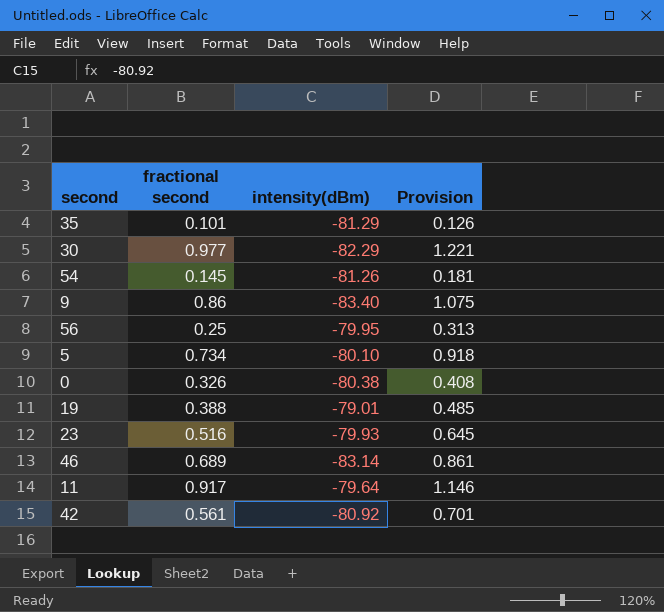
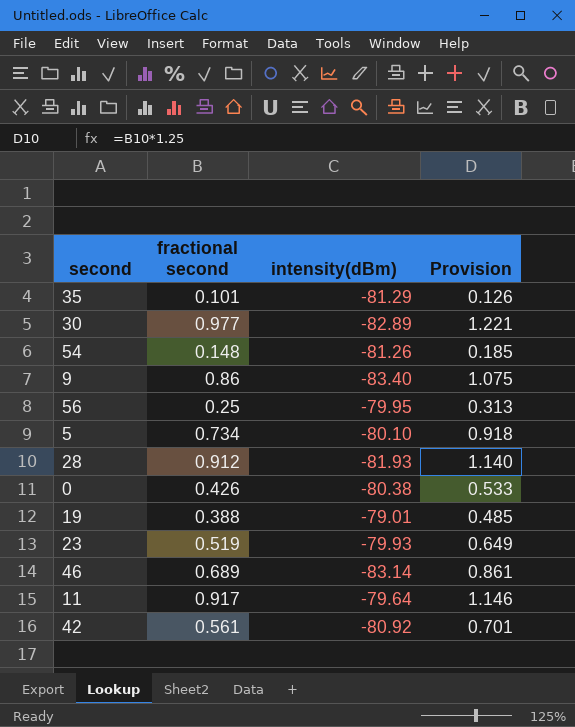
30 | intensity(dBm): -82.29 -> -82.89
54 | fractional second: 0.145 -> 0.148
54 | Provision: 0.181 -> 0.185
row 28: none -> 0.912 | -81.93 | 1.140
0 | fractional second: 0.326 -> 0.426
0 | Provision: 0.408 -> 0.533
23 | fractional second: 0.516 -> 0.519
23 | Provision: 0.645 -> 0.649

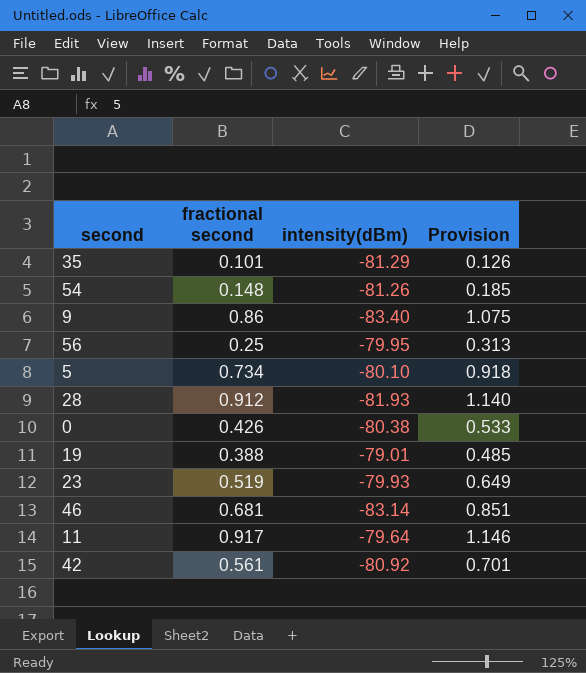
row 30: 0.977 | -82.89 | 1.221 -> none
46 | fractional second: 0.689 -> 0.681
46 | Provision: 0.861 -> 0.851

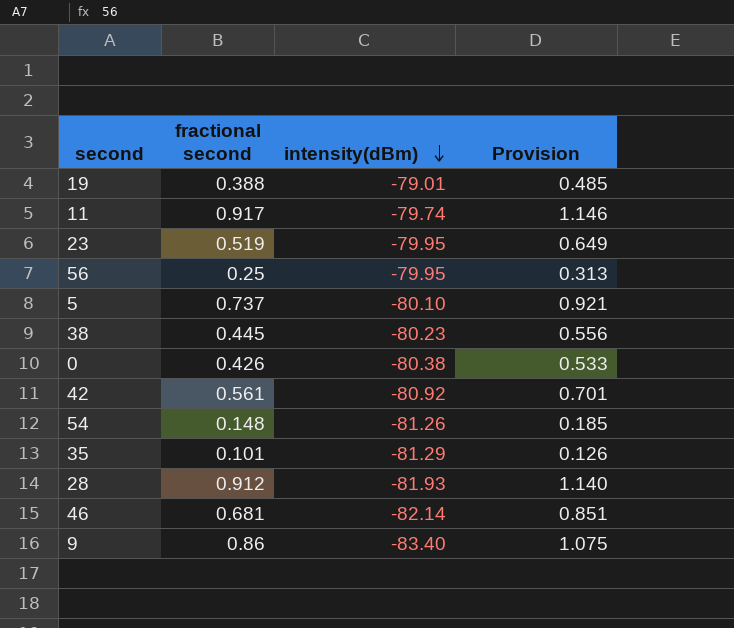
row order: none -> intensity(dBm) descending
11 | intensity(dBm): -79.64 -> -79.74
23 | intensity(dBm): -79.93 -> -79.95
5 | fractional second: 0.734 -> 0.737
5 | Provision: 0.918 -> 0.921
row 38: none -> 0.445 | -80.23 | 0.556
46 | intensity(dBm): -83.14 -> -82.14

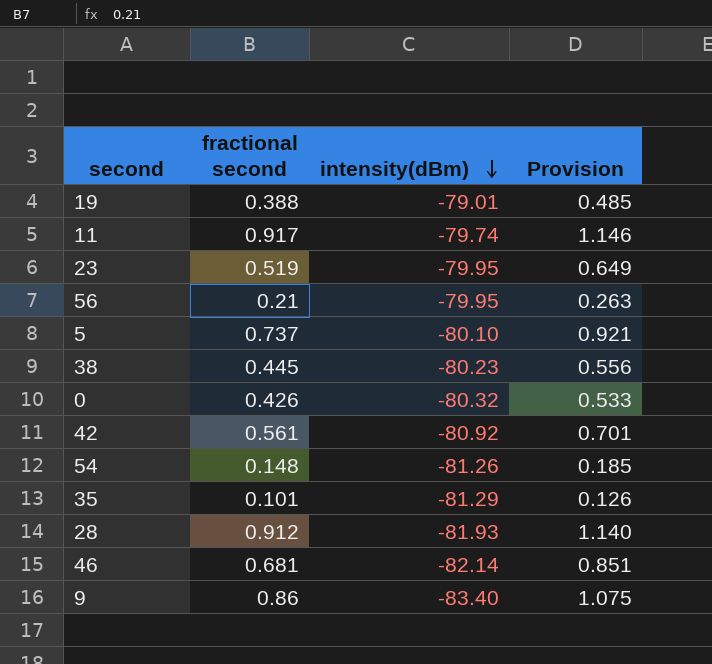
56 | fractional second: 0.25 -> 0.21
56 | Provision: 0.313 -> 0.263
0 | intensity(dBm): -80.38 -> -80.32

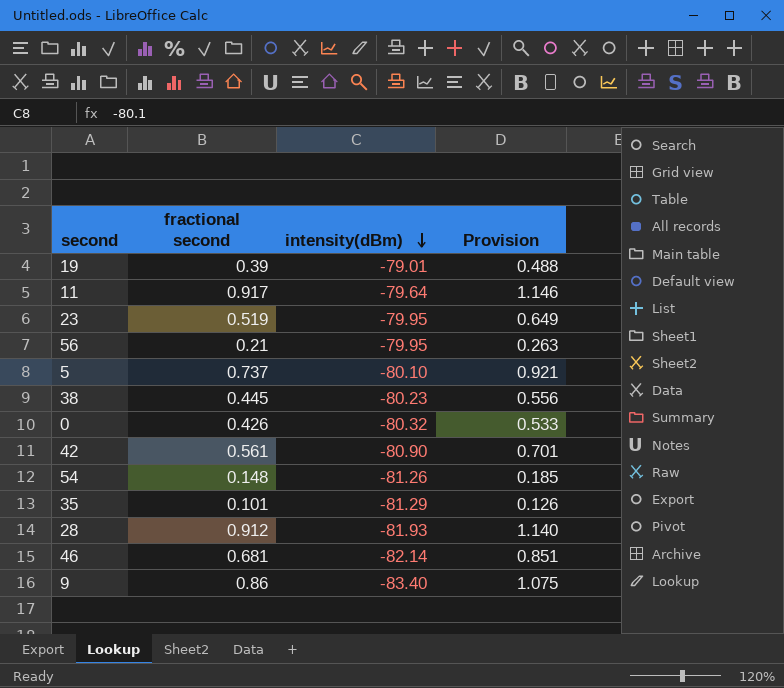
19 | fractional second: 0.388 -> 0.39
19 | Provision: 0.485 -> 0.488
11 | intensity(dBm): -79.74 -> -79.64
42 | intensity(dBm): -80.92 -> -80.90

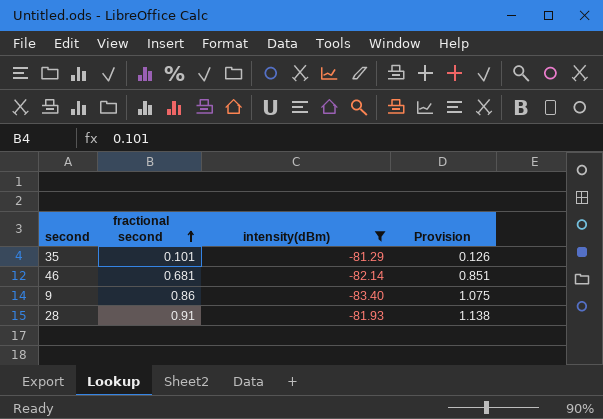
filter: none -> intensity(dBm) <= -81.29
row order: intensity(dBm) descending -> fractional second ascending
28 | fractional second: 0.912 -> 0.91
28 | Provision: 1.140 -> 1.138

